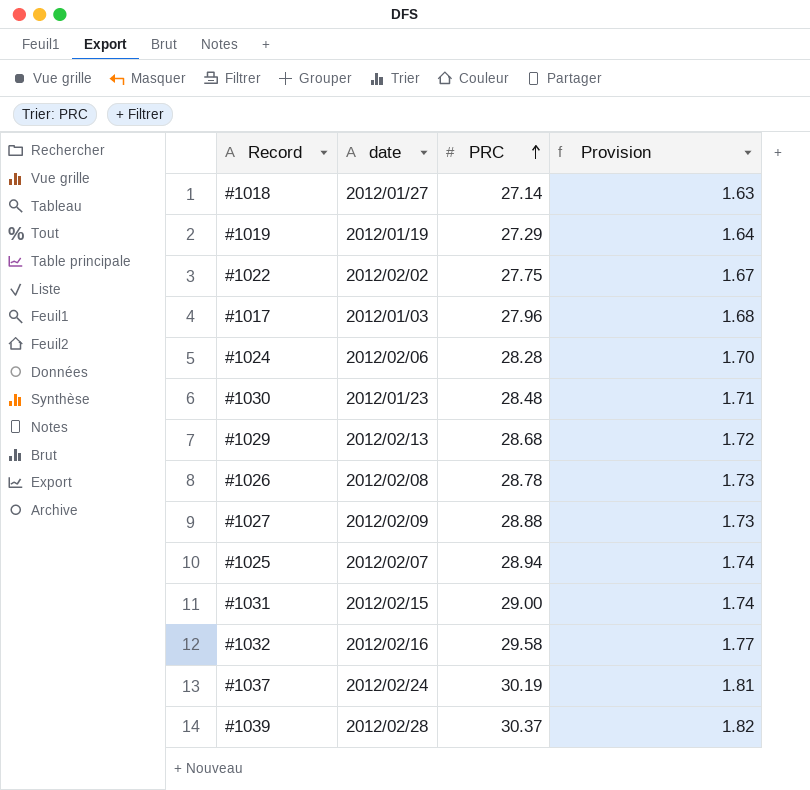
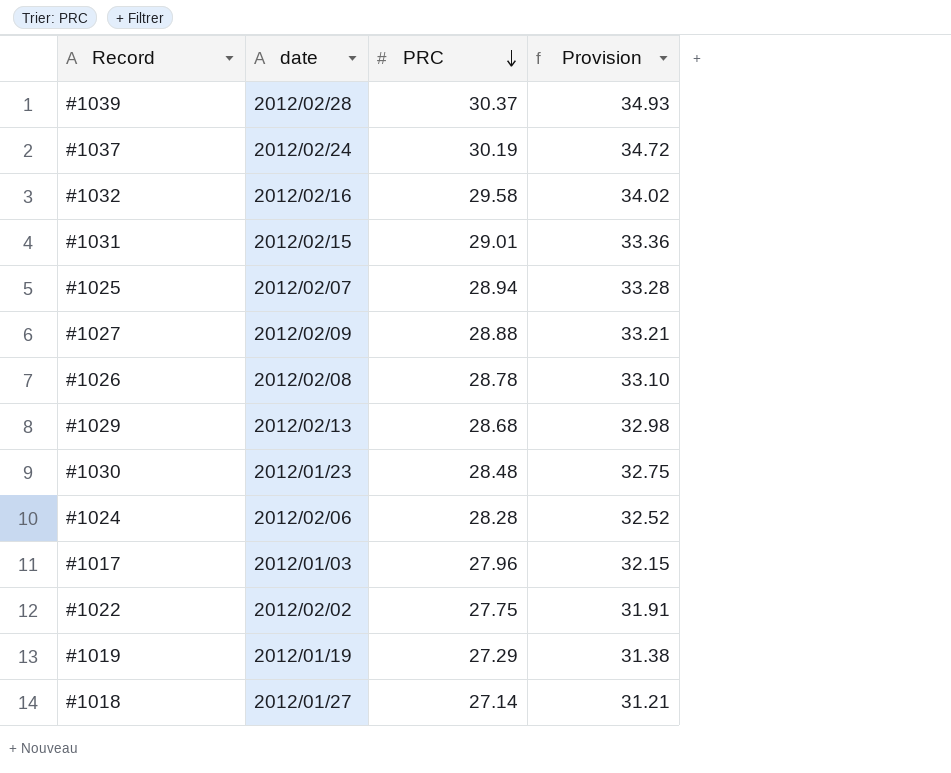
row order: PRC ascending -> PRC descending
column Provision | formula: [PRC] * 0.06 -> [PRC] * 1.15
#1031 | PRC: 29.00 -> 29.01

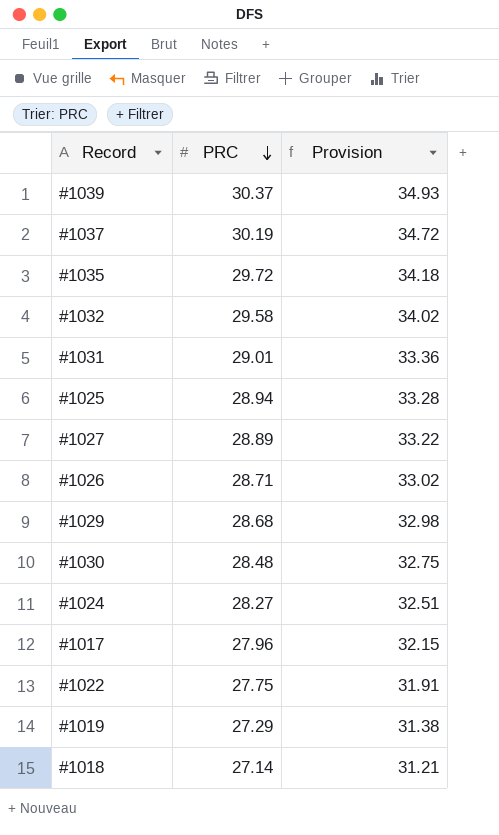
column date | position: 2 -> none
row #1035: none -> 29.72 | 34.18
#1027 | PRC: 28.88 -> 28.89
#1027 | Provision: 33.21 -> 33.22
#1026 | PRC: 28.78 -> 28.71
#1026 | Provision: 33.10 -> 33.02
#1024 | PRC: 28.28 -> 28.27
#1024 | Provision: 32.52 -> 32.51

